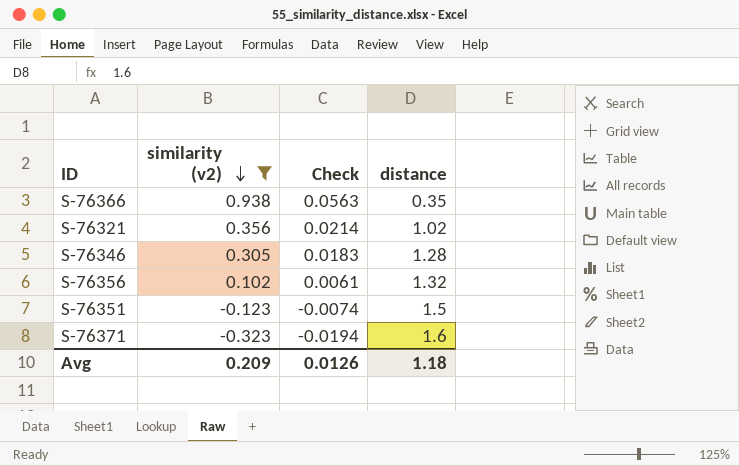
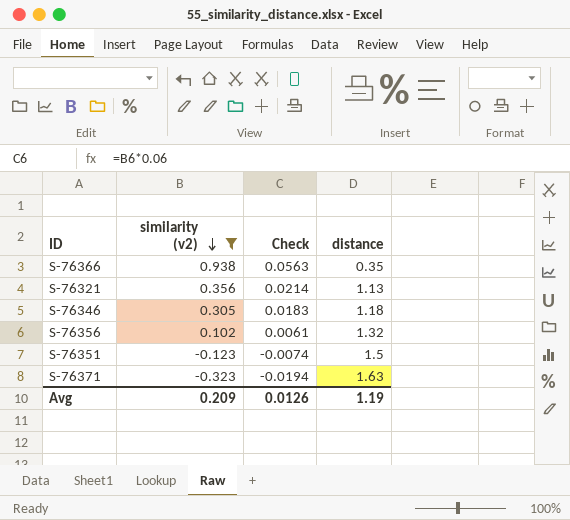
S-76321 | distance: 1.02 -> 1.13
S-76346 | distance: 1.28 -> 1.18
S-76371 | distance: 1.6 -> 1.63
Avg | distance: 1.18 -> 1.19

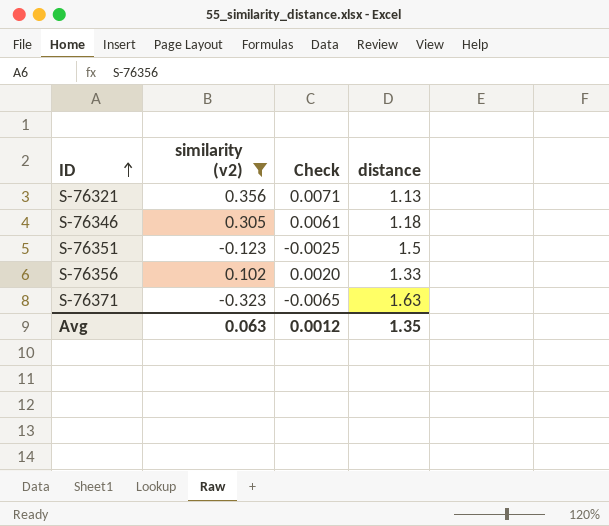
row order: similarity (v2) descending -> ID ascending
column Check | formula: [similarity (v2)] * 0.06 -> [similarity (v2)] * 0.02
row S-76366: 0.938 | 0.0563 | 0.35 -> none
S-76356 | distance: 1.32 -> 1.33
Avg | similarity (v2): 0.209 -> 0.063
Avg | Check: 0.0126 -> 0.0012
Avg | distance: 1.19 -> 1.35

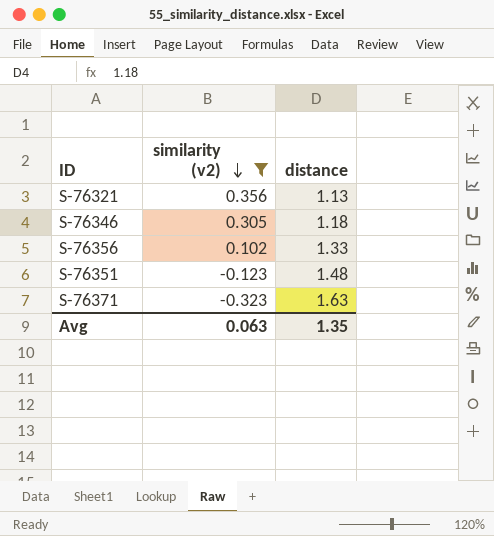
row order: ID ascending -> similarity (v2) descending
column Check | formula: [similarity (v2)] * 0.02 -> none
S-76351 | distance: 1.5 -> 1.48

